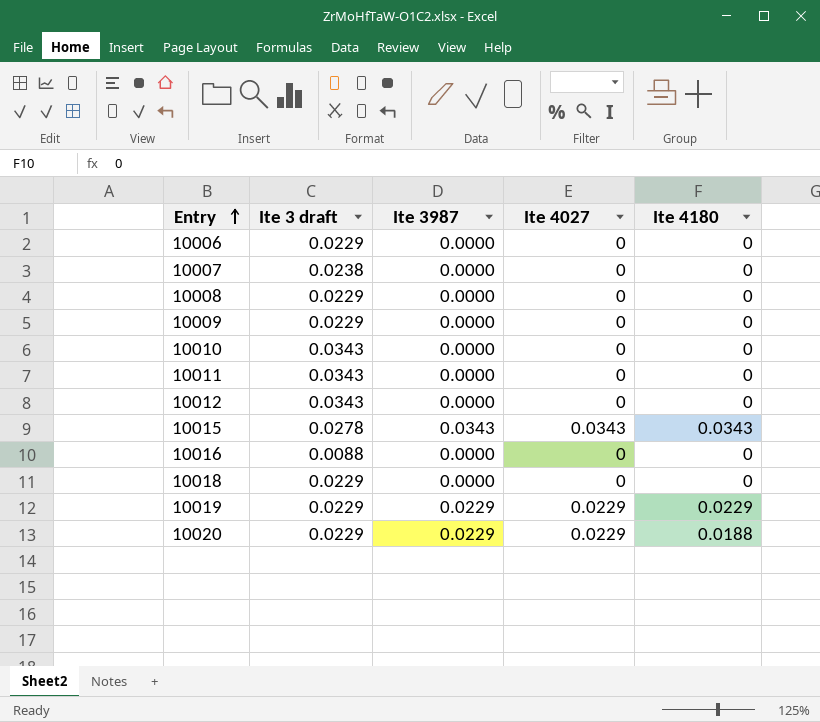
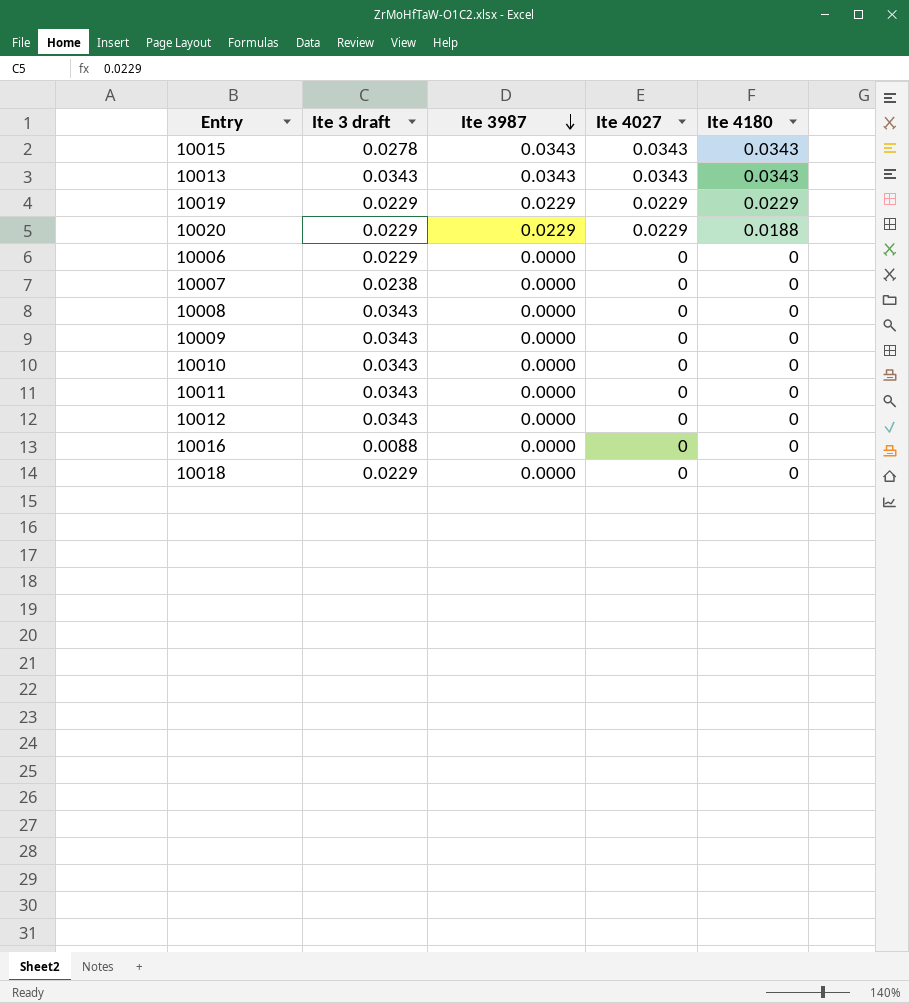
row order: Entry ascending -> Ite 3987 descending
row 10013: none -> 0.0343 | 0.0343 | 0.0343 | 0.0343
10008 | Ite 3 draft: 0.0229 -> 0.0343
10009 | Ite 3 draft: 0.0229 -> 0.0343

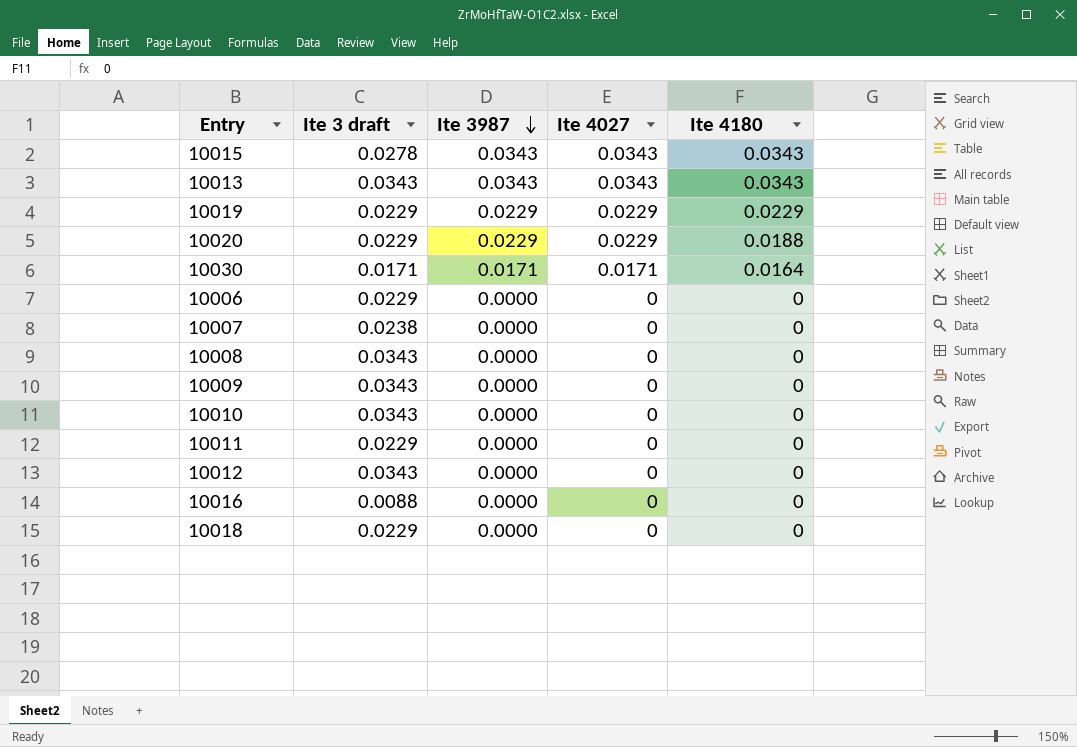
row 10030: none -> 0.0171 | 0.0171 | 0.0171 | 0.0164
10011 | Ite 3 draft: 0.0343 -> 0.0229

